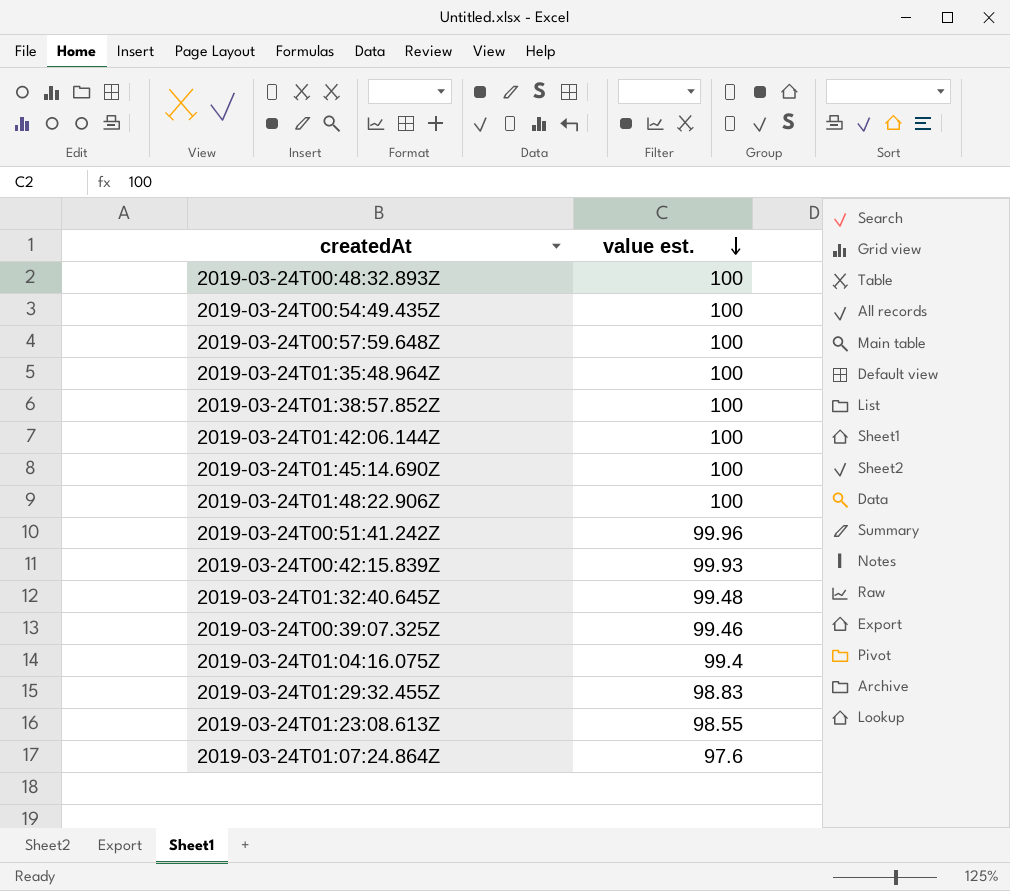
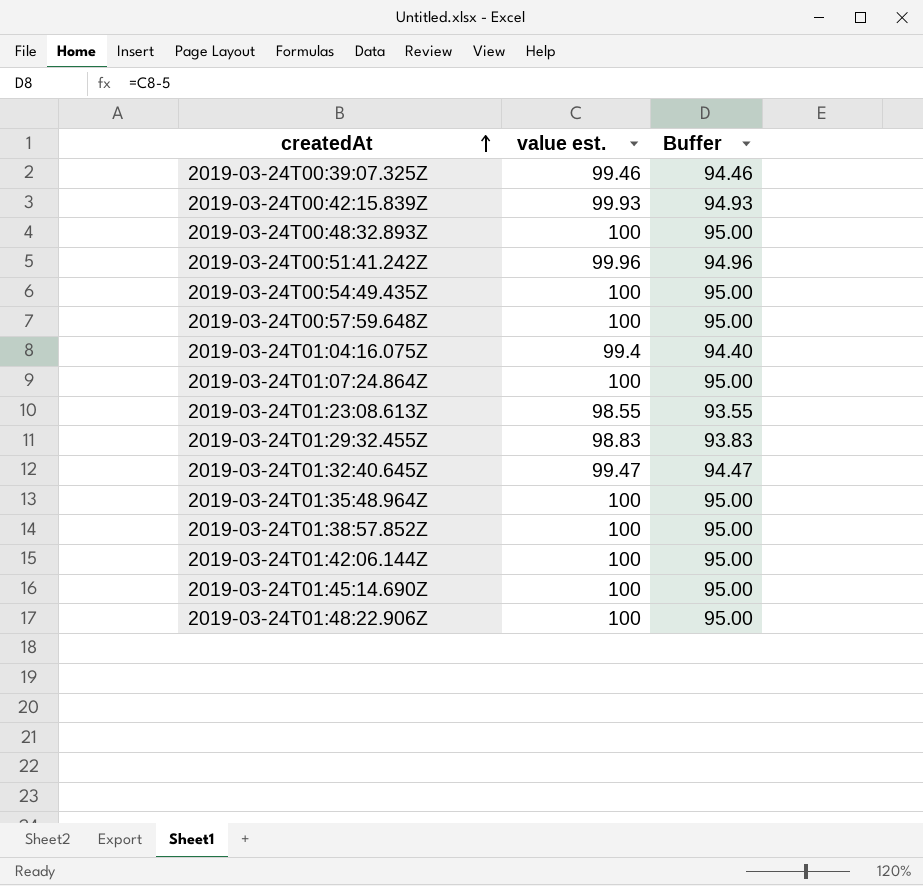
row order: value est. descending -> createdAt ascending
column Buffer | formula: none -> [value est.] - 5
2019-03-24T01:07:24.864Z | value est.: 97.6 -> 100
2019-03-24T01:32:40.645Z | value est.: 99.48 -> 99.47

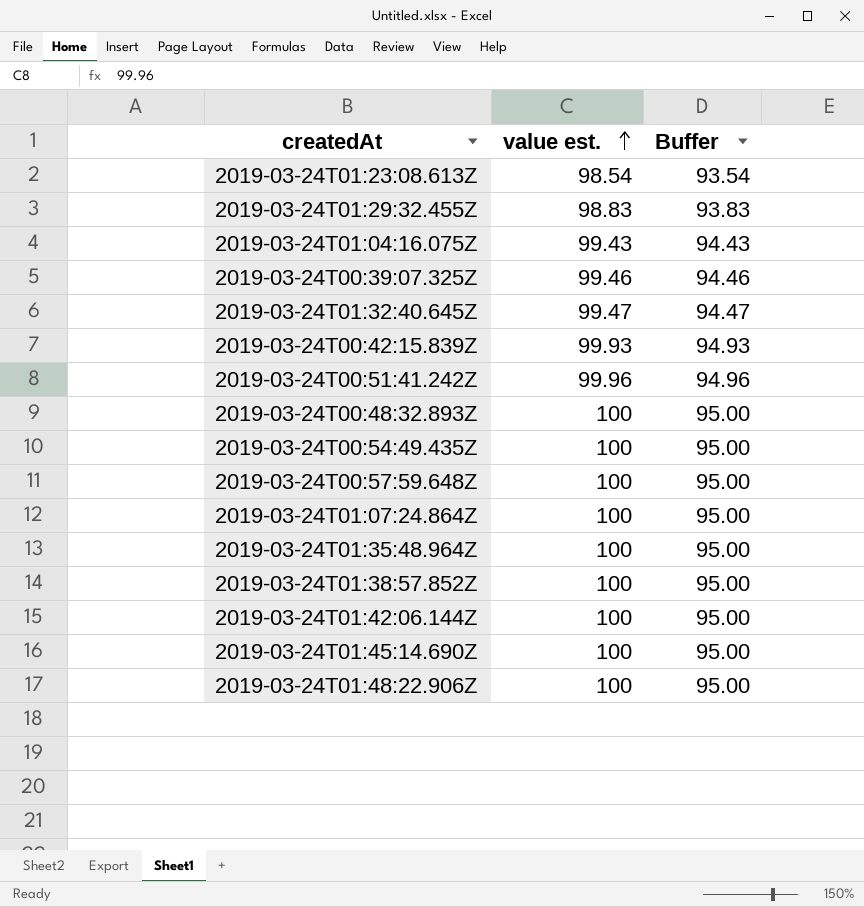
row order: createdAt ascending -> value est. ascending
2019-03-24T01:23:08.613Z | value est.: 98.55 -> 98.54
2019-03-24T01:23:08.613Z | Buffer: 93.55 -> 93.54
2019-03-24T01:04:16.075Z | value est.: 99.4 -> 99.43
2019-03-24T01:04:16.075Z | Buffer: 94.40 -> 94.43

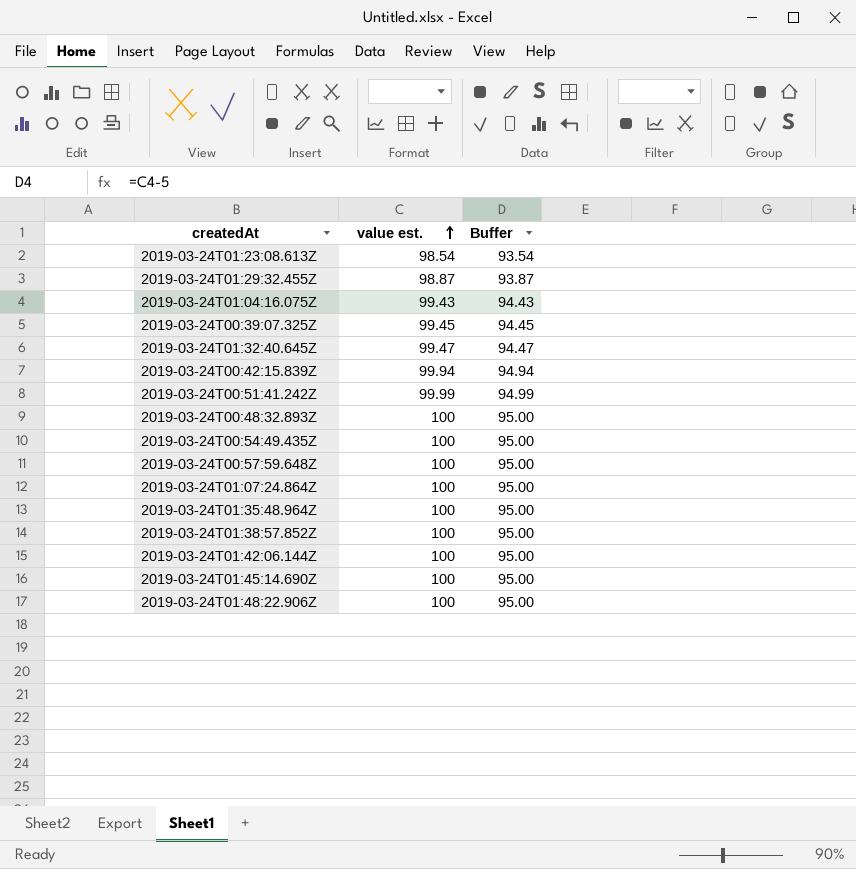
2019-03-24T01:29:32.455Z | value est.: 98.83 -> 98.87
2019-03-24T01:29:32.455Z | Buffer: 93.83 -> 93.87
2019-03-24T00:39:07.325Z | value est.: 99.46 -> 99.45
2019-03-24T00:39:07.325Z | Buffer: 94.46 -> 94.45
2019-03-24T00:42:15.839Z | value est.: 99.93 -> 99.94
2019-03-24T00:42:15.839Z | Buffer: 94.93 -> 94.94
2019-03-24T00:51:41.242Z | value est.: 99.96 -> 99.99
2019-03-24T00:51:41.242Z | Buffer: 94.96 -> 94.99

